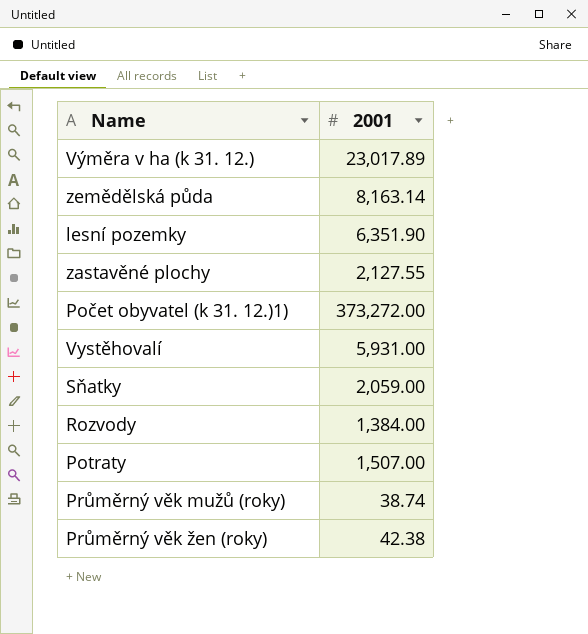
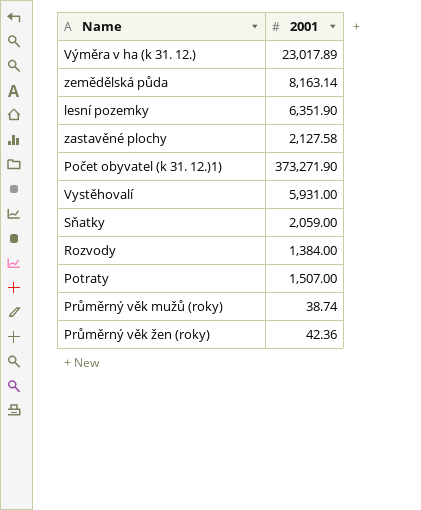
zastavěné plochy | 2001: 2,127.55 -> 2,127.58
Počet obyvatel (k 31. 12.)1) | 2001: 373,272.00 -> 373,271.90
Průměrný věk žen (roky) | 2001: 42.38 -> 42.36

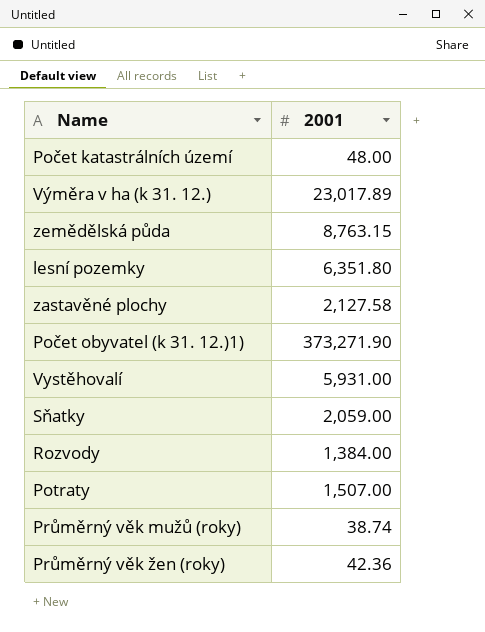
row Počet katastrálních území: none -> 48.00
zemědělská půda | 2001: 8,163.14 -> 8,763.15
lesní pozemky | 2001: 6,351.90 -> 6,351.80

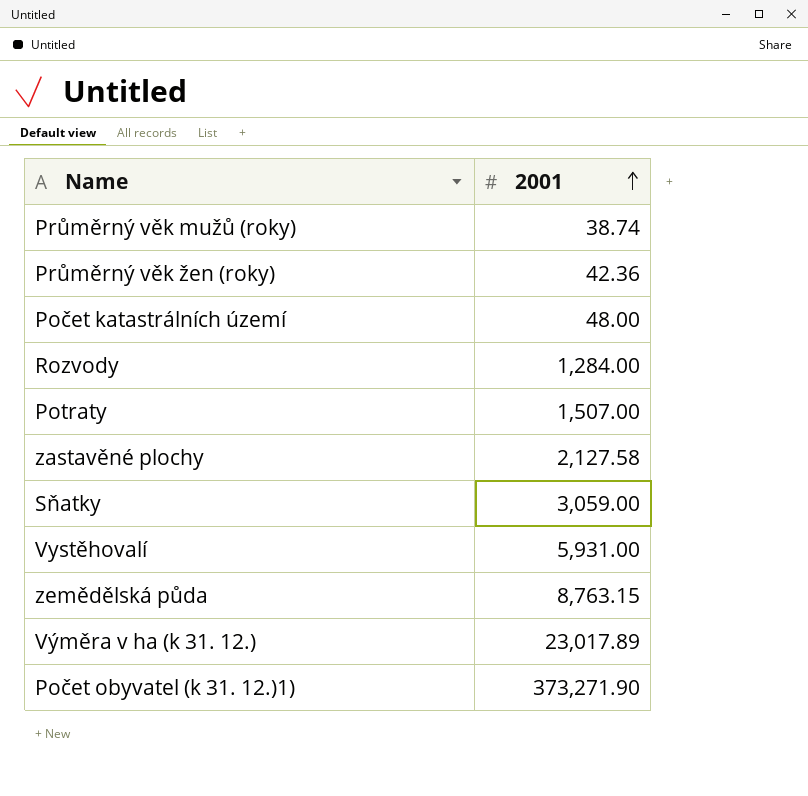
row order: none -> 2001 ascending
row lesní pozemky: 6,351.80 -> none
Rozvody | 2001: 1,384.00 -> 1,284.00
Sňatky | 2001: 2,059.00 -> 3,059.00

